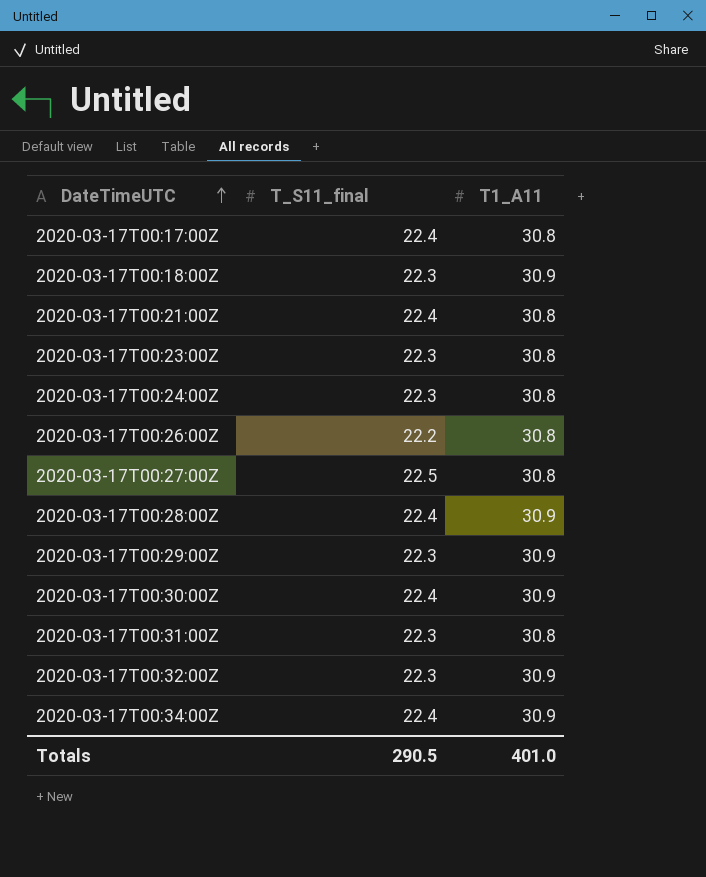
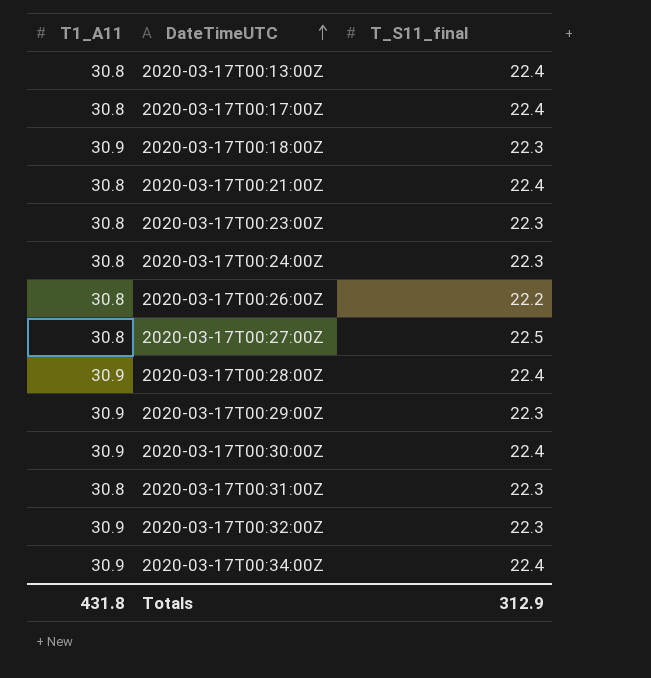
column T1_A11 | position: 3 -> 1
row 2020-03-17T00:13:00Z: none -> 30.8 | 22.4
Totals | T1_A11: 401.0 -> 431.8
Totals | T_S11_final: 290.5 -> 312.9

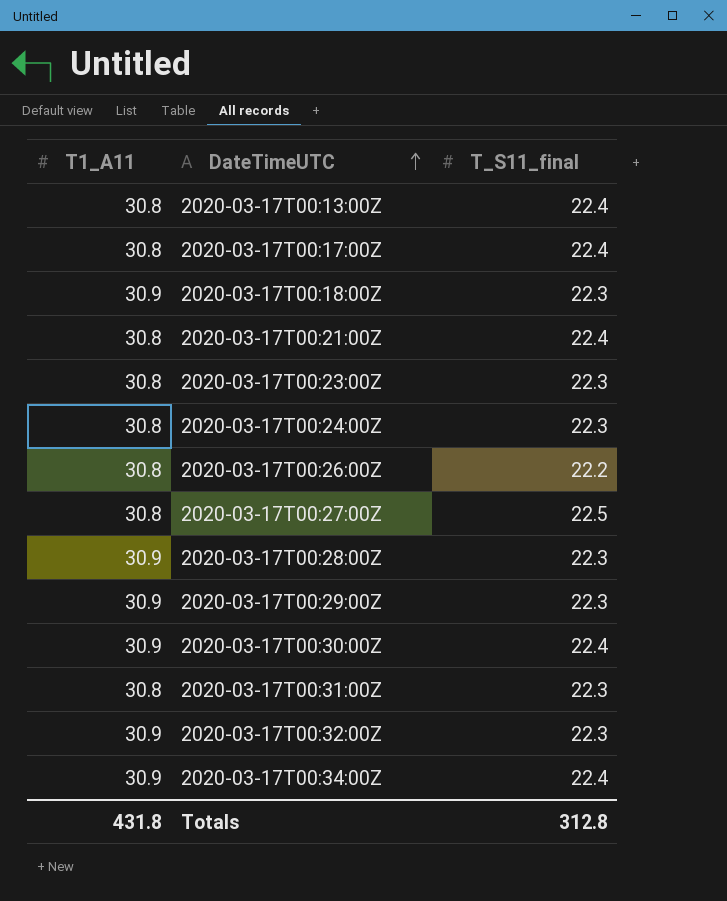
2020-03-17T00:28:00Z | T_S11_final: 22.4 -> 22.3
Totals | T_S11_final: 312.9 -> 312.8

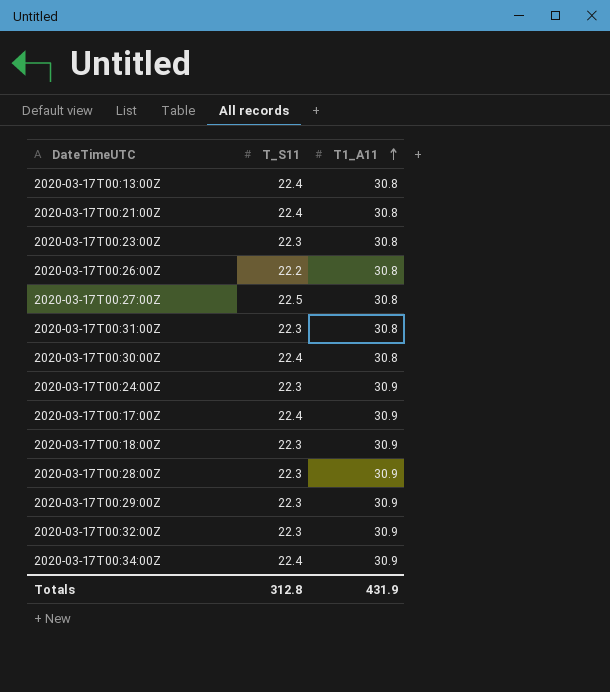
row order: DateTimeUTC ascending -> T1_A11 ascending
column name: T_S11_final -> T_S11
column T1_A11 | position: 1 -> 3
2020-03-17T00:30:00Z | T1_A11: 30.9 -> 30.8
2020-03-17T00:24:00Z | T1_A11: 30.8 -> 30.9
2020-03-17T00:17:00Z | T1_A11: 30.8 -> 30.9
Totals | T1_A11: 431.8 -> 431.9

